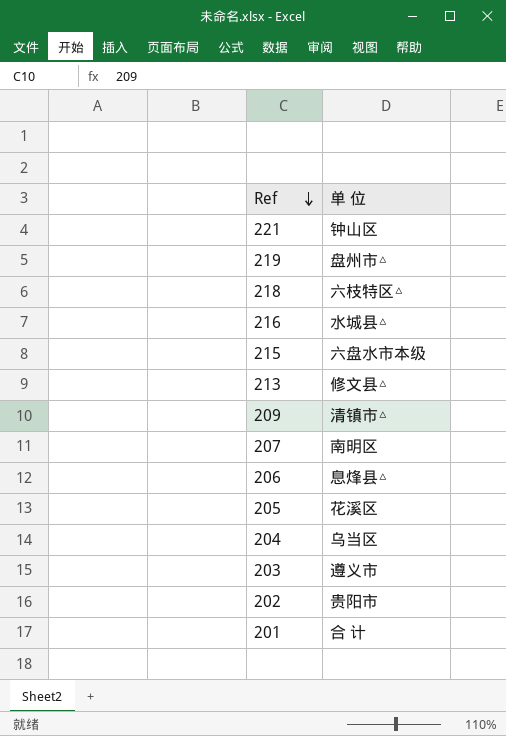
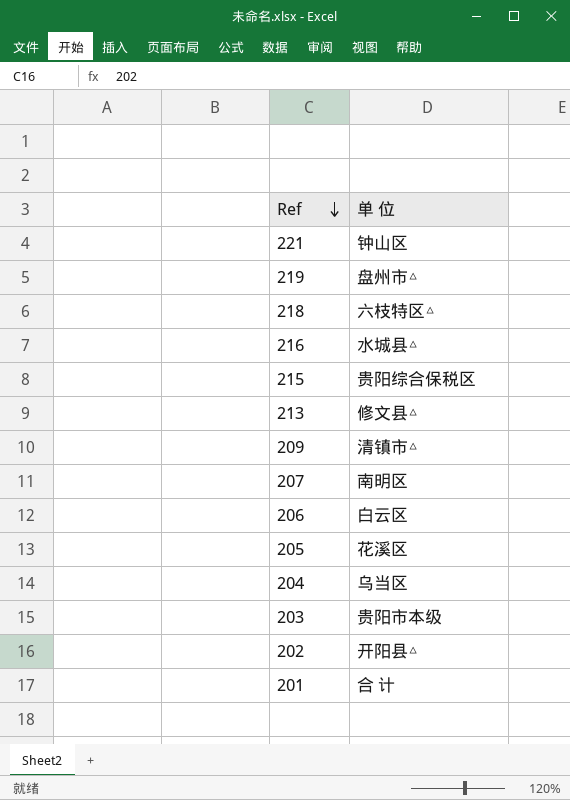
215 | 单 位: 六盘水市本级 -> 贵阳综合保税区
206 | 单 位: 息烽县△ -> 白云区
203 | 单 位: 遵义市 -> 贵阳市本级
202 | 单 位: 贵阳市 -> 开阳县△

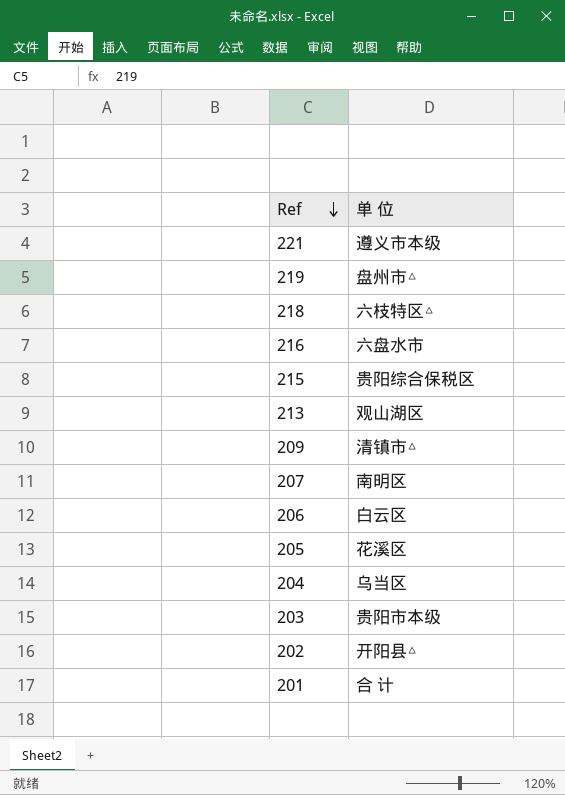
221 | 单 位: 钟山区 -> 遵义市本级
216 | 单 位: 水城县△ -> 六盘水市
213 | 单 位: 修文县△ -> 观山湖区

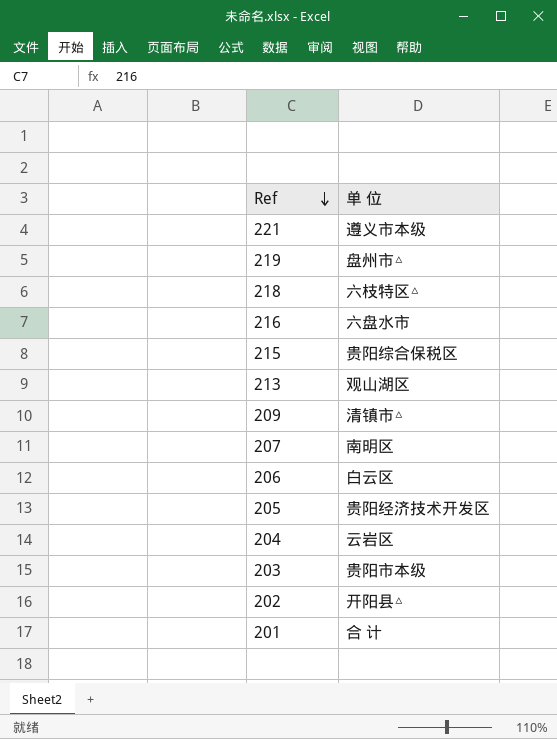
205 | 单 位: 花溪区 -> 贵阳经济技术开发区
204 | 单 位: 乌当区 -> 云岩区

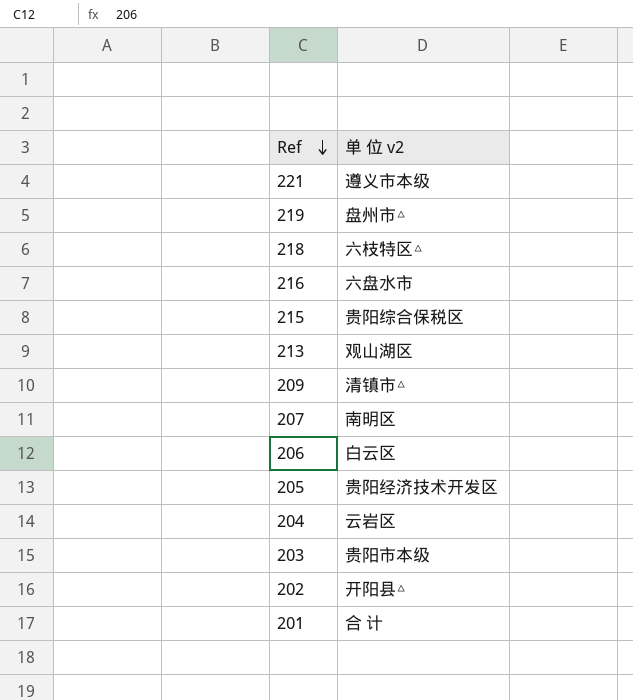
column name: 单 位 -> 单 位 v2

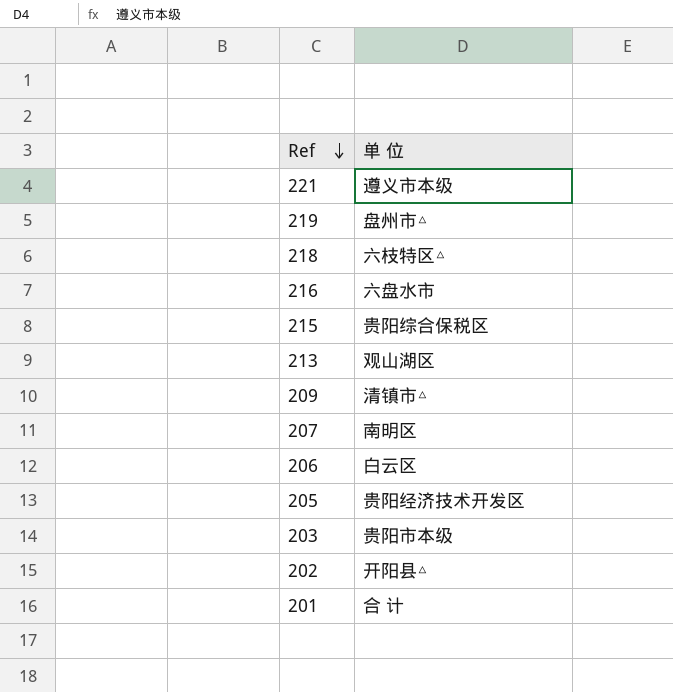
column name: 单 位 v2 -> 单 位
row 204: 云岩区 -> none

